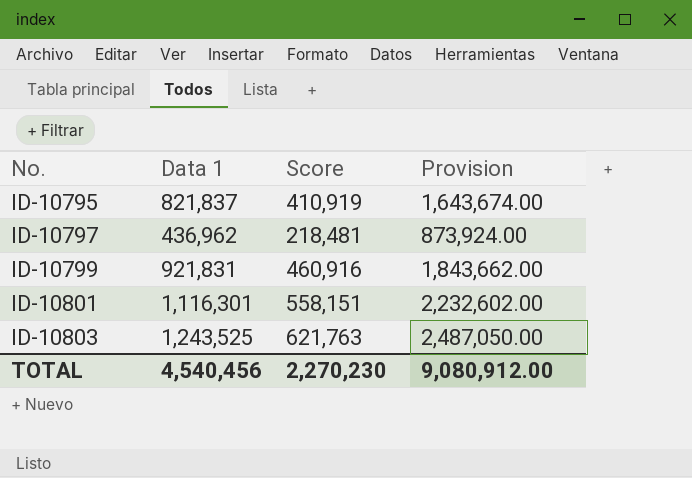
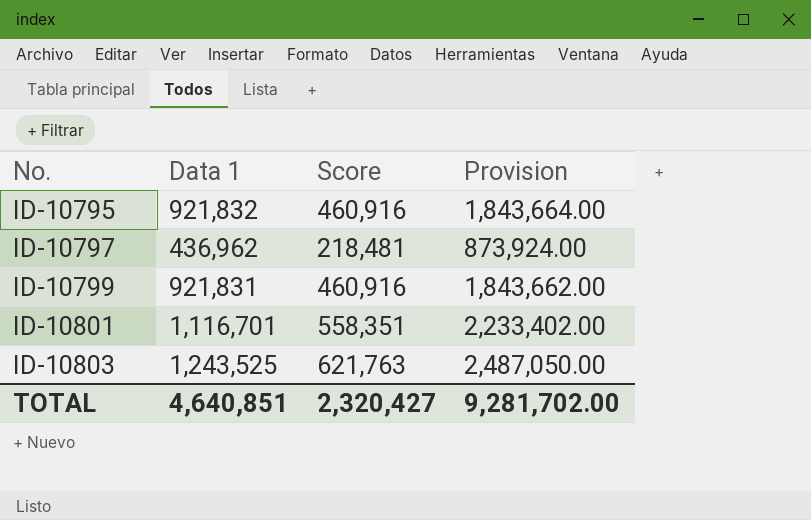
ID-10795 | Data 1: 821,837 -> 921,832
ID-10795 | Score: 410,919 -> 460,916
ID-10795 | Provision: 1,643,674.00 -> 1,843,664.00
ID-10801 | Data 1: 1,116,301 -> 1,116,701
ID-10801 | Score: 558,151 -> 558,351
ID-10801 | Provision: 2,232,602.00 -> 2,233,402.00
TOTAL | Data 1: 4,540,456 -> 4,640,851
TOTAL | Score: 2,270,230 -> 2,320,427
TOTAL | Provision: 9,080,912.00 -> 9,281,702.00

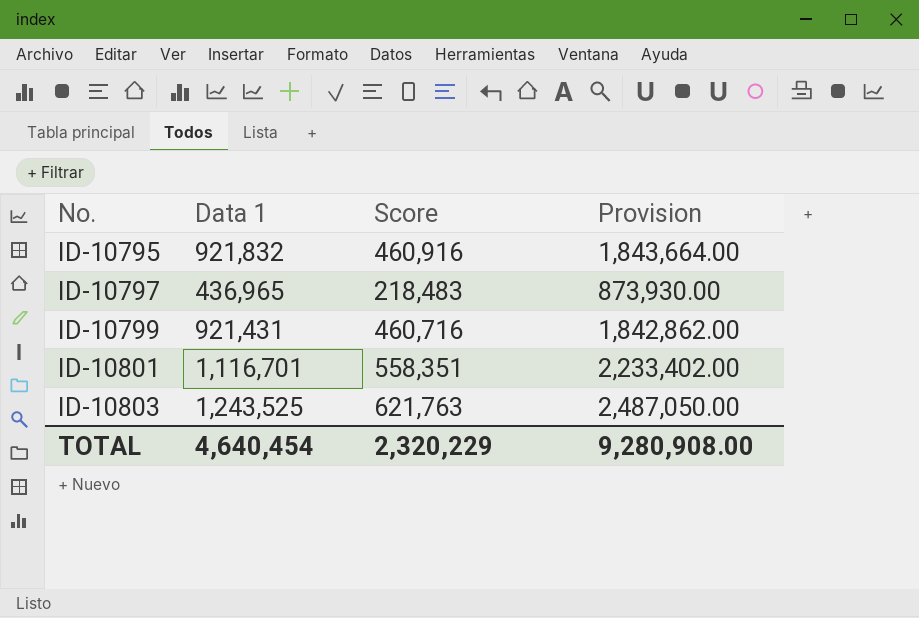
ID-10797 | Data 1: 436,962 -> 436,965
ID-10797 | Score: 218,481 -> 218,483
ID-10797 | Provision: 873,924.00 -> 873,930.00
ID-10799 | Data 1: 921,831 -> 921,431
ID-10799 | Score: 460,916 -> 460,716
ID-10799 | Provision: 1,843,662.00 -> 1,842,862.00
TOTAL | Data 1: 4,640,851 -> 4,640,454
TOTAL | Score: 2,320,427 -> 2,320,229
TOTAL | Provision: 9,281,702.00 -> 9,280,908.00

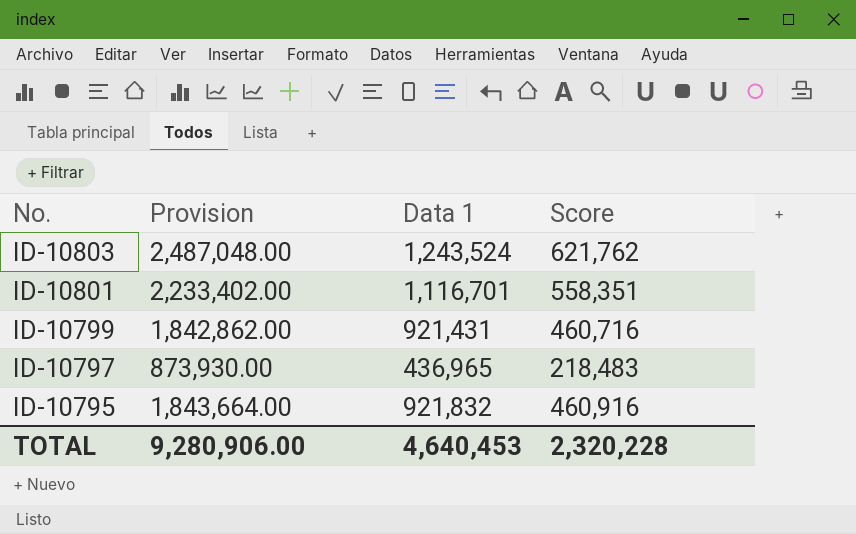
row order: No. ascending -> No. descending
column Provision | position: 4 -> 2
ID-10803 | Provision: 2,487,050.00 -> 2,487,048.00
ID-10803 | Data 1: 1,243,525 -> 1,243,524
ID-10803 | Score: 621,763 -> 621,762
TOTAL | Provision: 9,280,908.00 -> 9,280,906.00
TOTAL | Data 1: 4,640,454 -> 4,640,453
TOTAL | Score: 2,320,229 -> 2,320,228

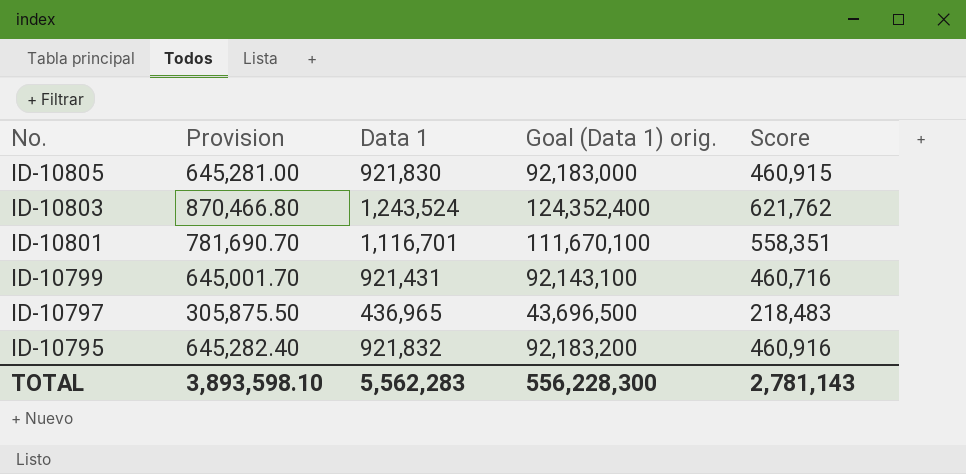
column Provision | formula: [Data 1] * 2 -> [Data 1] * 0.7
column Goal (Data 1) orig. | formula: none -> [Data 1] * 100
row ID-10805: none -> 645,281.00 | 921,830 | 92,183,000 | 460,915
TOTAL | Provision: 9,280,906.00 -> 3,893,598.10
TOTAL | Data 1: 4,640,453 -> 5,562,283
TOTAL | Score: 2,320,228 -> 2,781,143

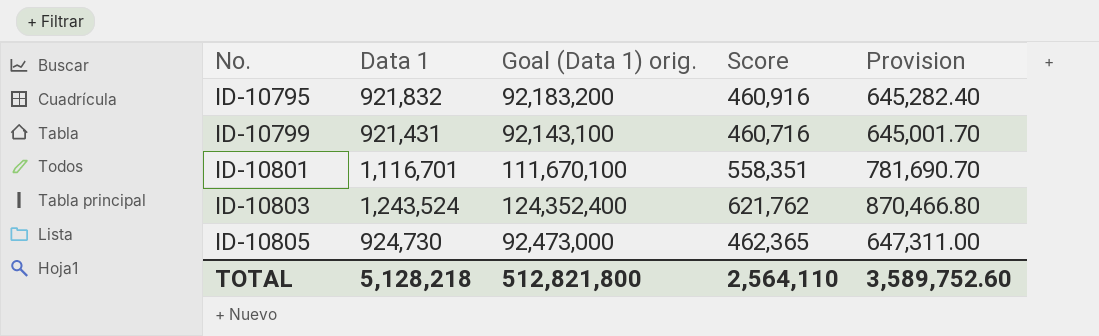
row order: No. descending -> No. ascending
column Provision | position: 2 -> 5
row ID-10797: 305,875.50 | 436,965 | 43,696,500 | 218,483 -> none
ID-10805 | Data 1: 921,830 -> 924,730
ID-10805 | Goal (Data 1) orig.: 92,183,000 -> 92,473,000
ID-10805 | Score: 460,915 -> 462,365
ID-10805 | Provision: 645,281.00 -> 647,311.00
TOTAL | Data 1: 5,562,283 -> 5,128,218
TOTAL | Goal (Data 1) orig.: 556,228,300 -> 512,821,800
TOTAL | Score: 2,781,143 -> 2,564,110
TOTAL | Provision: 3,893,598.10 -> 3,589,752.60

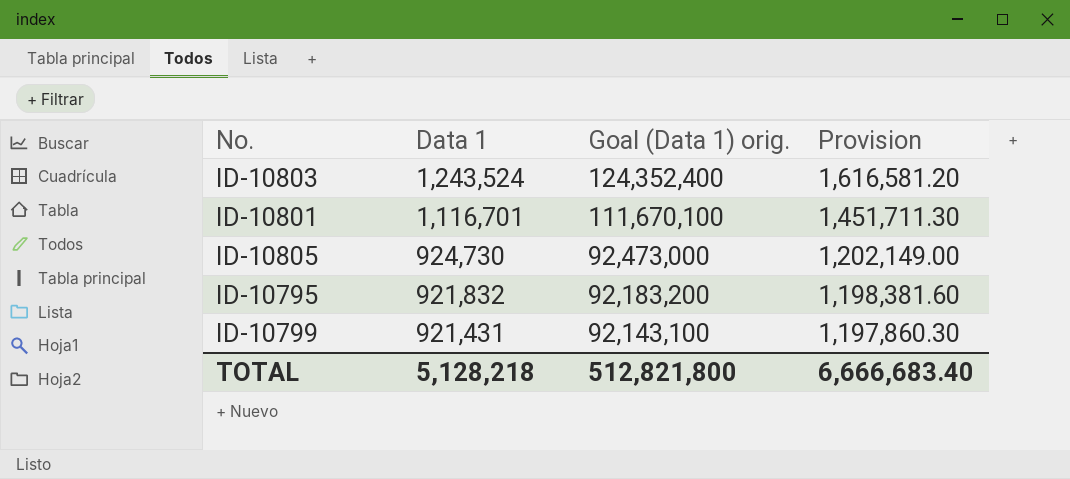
row order: No. ascending -> Data 1 descending
column Score | formula: [Data 1] * 0.5 -> none
column Provision | formula: [Data 1] * 0.7 -> [Data 1] * 1.3
TOTAL | Provision: 3,589,752.60 -> 6,666,683.40

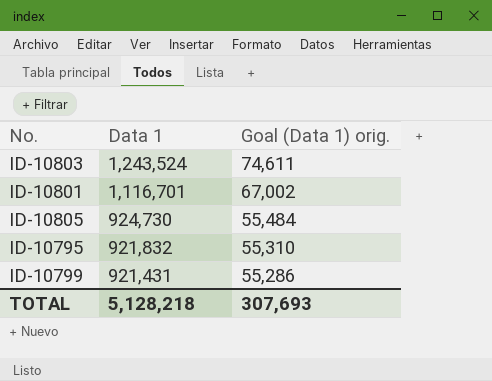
column Provision | formula: [Data 1] * 1.3 -> none
column Goal (Data 1) orig. | formula: [Data 1] * 100 -> [Data 1] * 0.06
TOTAL | Goal (Data 1) orig.: 512,821,800 -> 307,693

